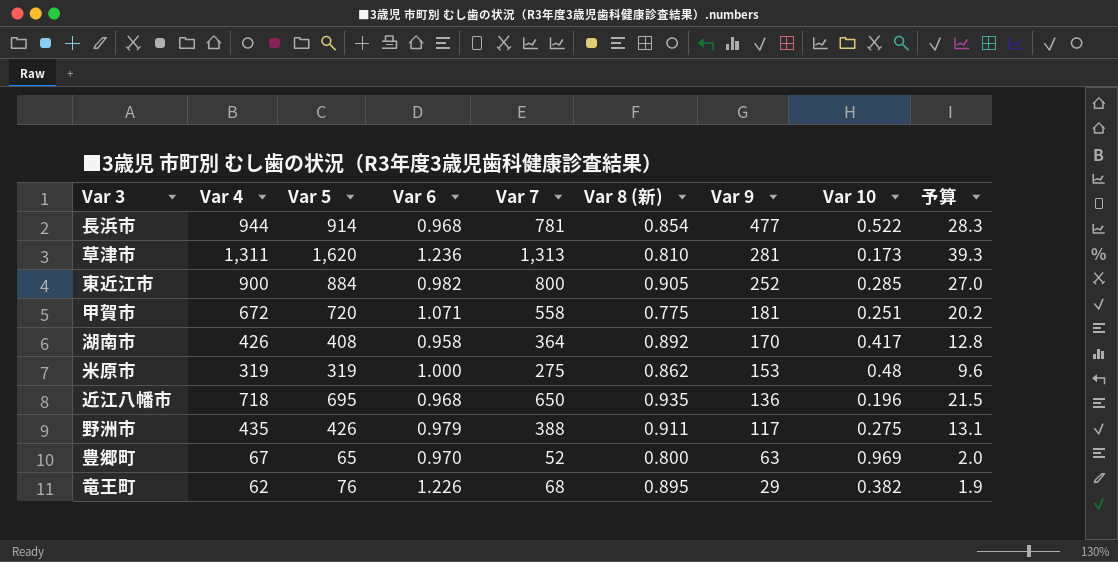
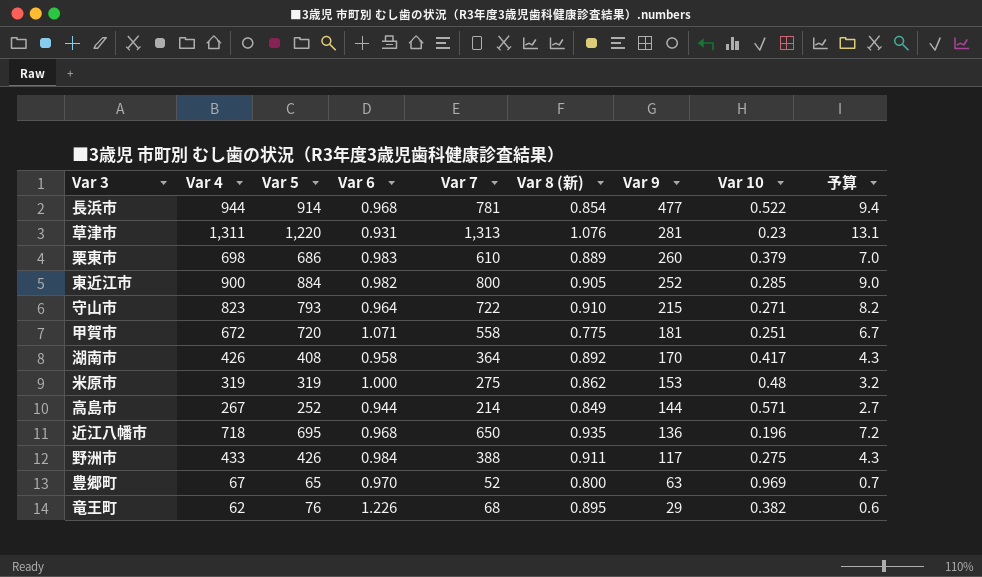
column 予算 | formula: [Var 4] * 0.03 -> [Var 4] * 0.01
草津市 | Var 5: 1,620 -> 1,220
草津市 | Var 6: 1.236 -> 0.931
草津市 | Var 8 (新): 0.810 -> 1.076
草津市 | Var 10: 0.173 -> 0.23
row 栗東市: none -> 698 | 686 | 0.983 | 610 | 0.889 | 260 | 0.379 | 7.0
row 守山市: none -> 823 | 793 | 0.964 | 722 | 0.910 | 215 | 0.271 | 8.2
row 高島市: none -> 267 | 252 | 0.944 | 214 | 0.849 | 144 | 0.571 | 2.7
野洲市 | Var 4: 435 -> 433
野洲市 | Var 6: 0.979 -> 0.984

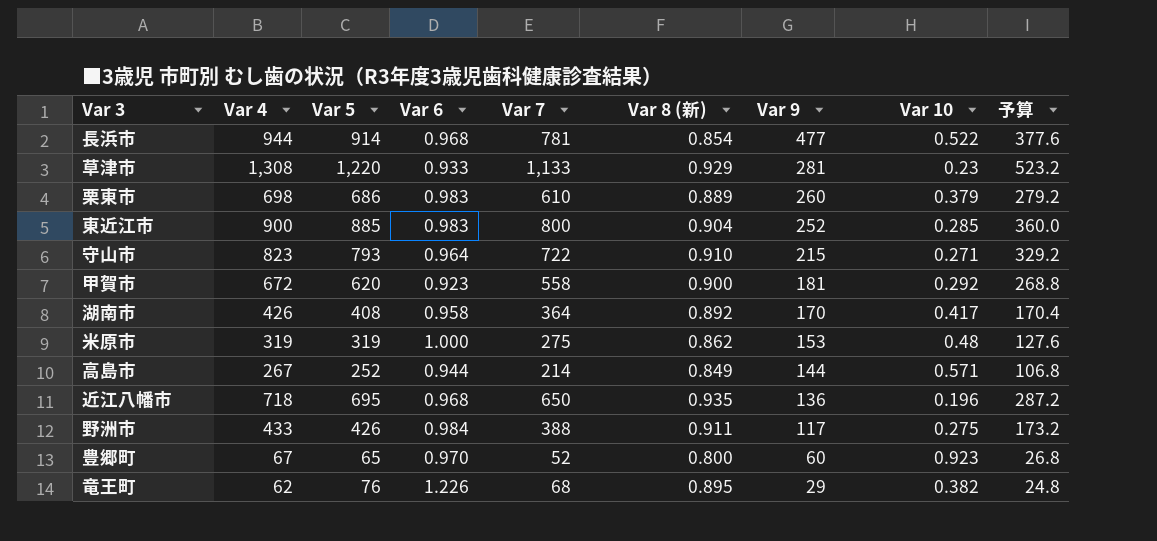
column 予算 | formula: [Var 4] * 0.01 -> [Var 4] * 0.4
草津市 | Var 4: 1,311 -> 1,308
草津市 | Var 6: 0.931 -> 0.933
草津市 | Var 7: 1,313 -> 1,133
草津市 | Var 8 (新): 1.076 -> 0.929
東近江市 | Var 5: 884 -> 885
東近江市 | Var 6: 0.982 -> 0.983
東近江市 | Var 8 (新): 0.905 -> 0.904
甲賀市 | Var 5: 720 -> 620
甲賀市 | Var 6: 1.071 -> 0.923
甲賀市 | Var 8 (新): 0.775 -> 0.900
甲賀市 | Var 10: 0.251 -> 0.292
豊郷町 | Var 9: 63 -> 60
豊郷町 | Var 10: 0.969 -> 0.923

